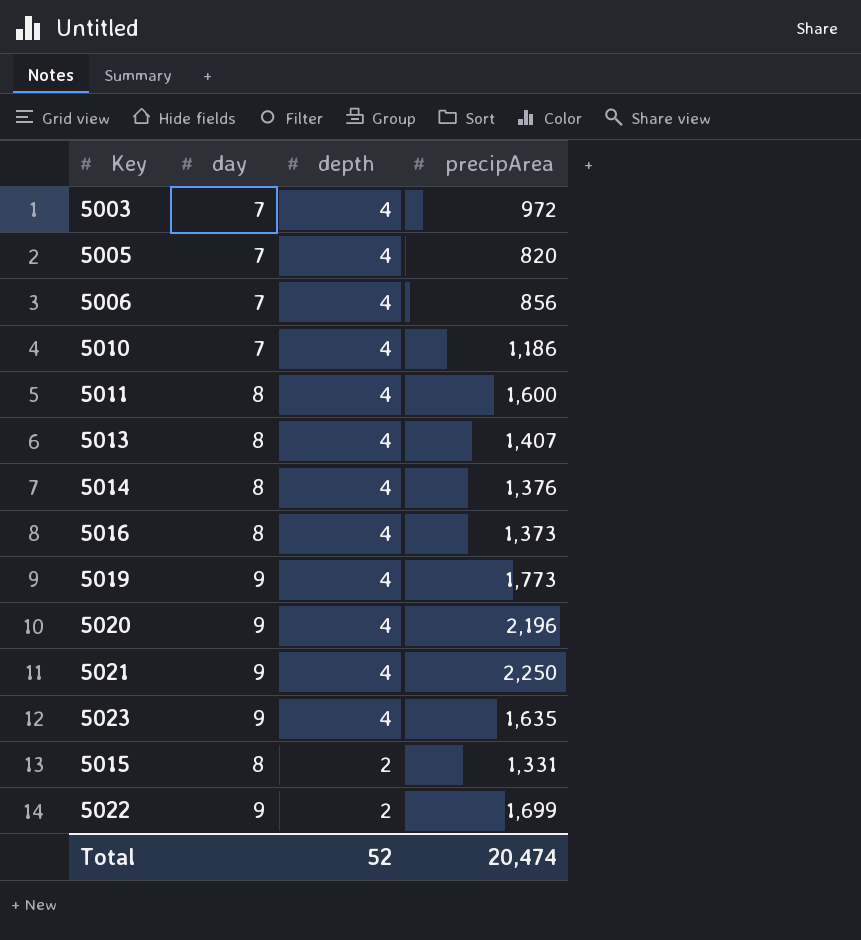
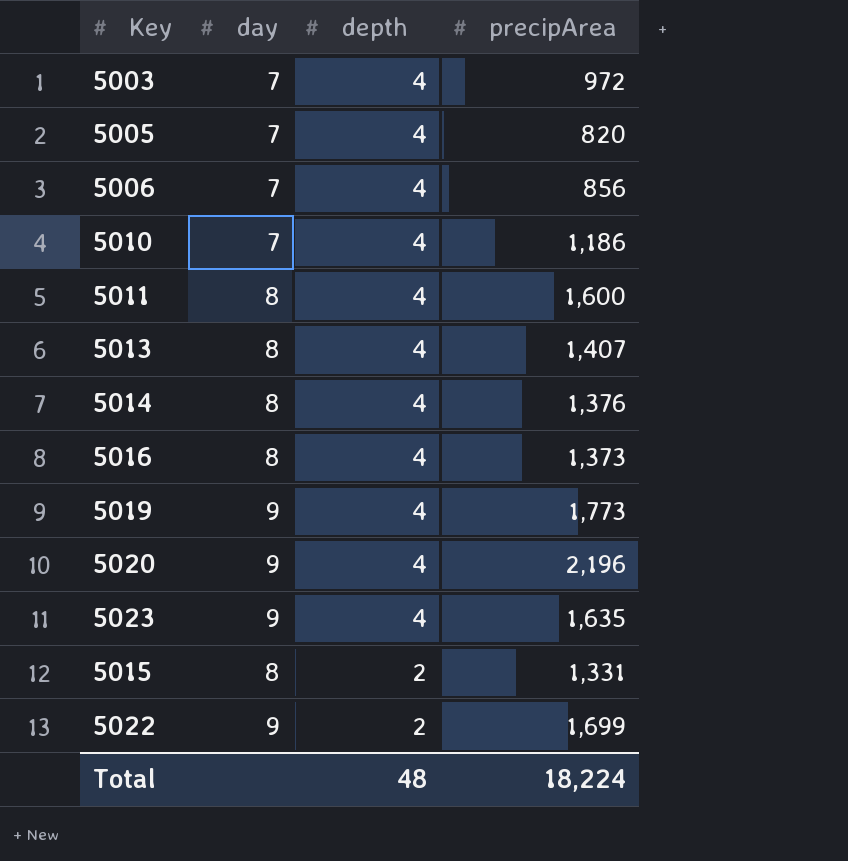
row 5021: 9 | 4 | 2,250 -> none
Total | depth: 52 -> 48
Total | precipArea: 20,474 -> 18,224

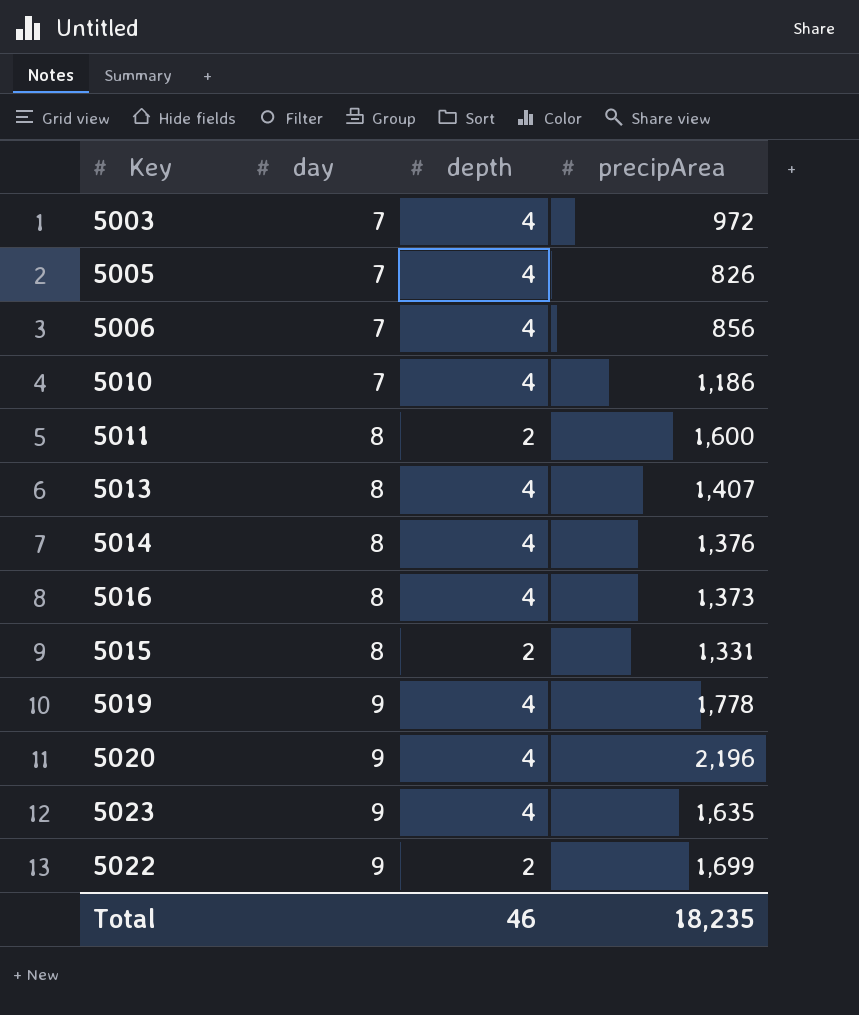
row order: depth descending -> day ascending
5005 | precipArea: 820 -> 826
5011 | depth: 4 -> 2
5019 | precipArea: 1,773 -> 1,778
Total | depth: 48 -> 46
Total | precipArea: 18,224 -> 18,235

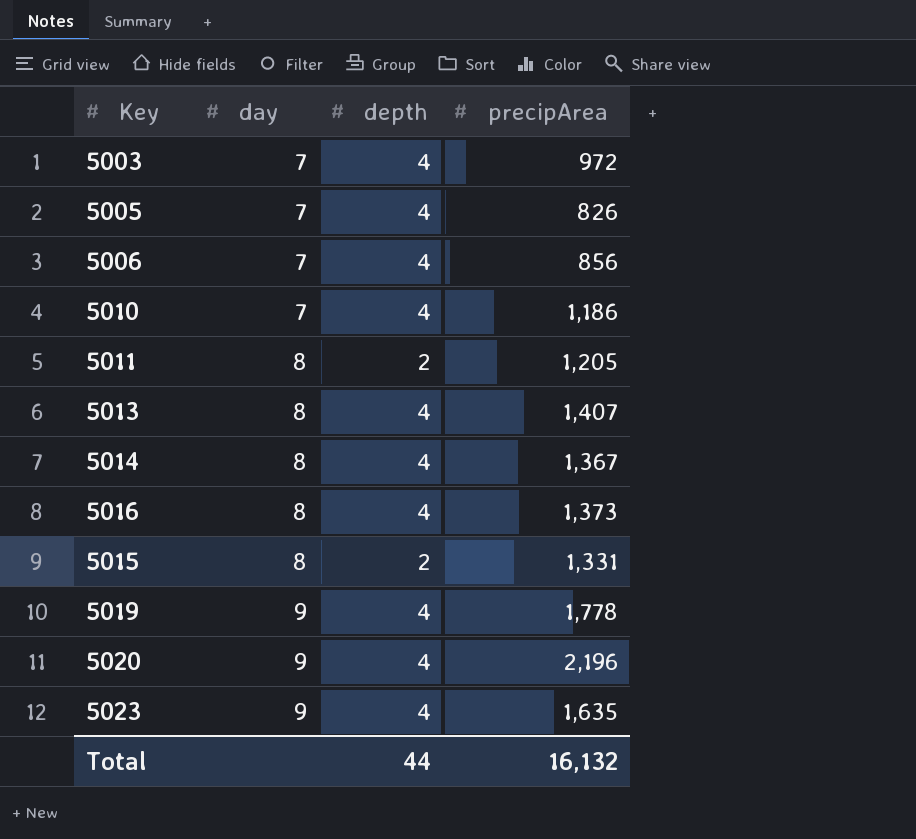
row 5022: 9 | 2 | 1,699 -> none
5011 | precipArea: 1,600 -> 1,205
5014 | precipArea: 1,376 -> 1,367
Total | depth: 46 -> 44
Total | precipArea: 18,235 -> 16,132

